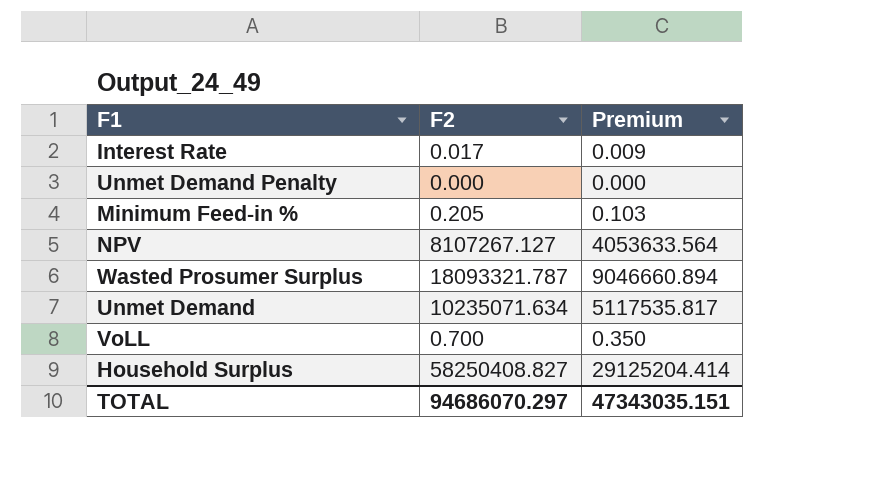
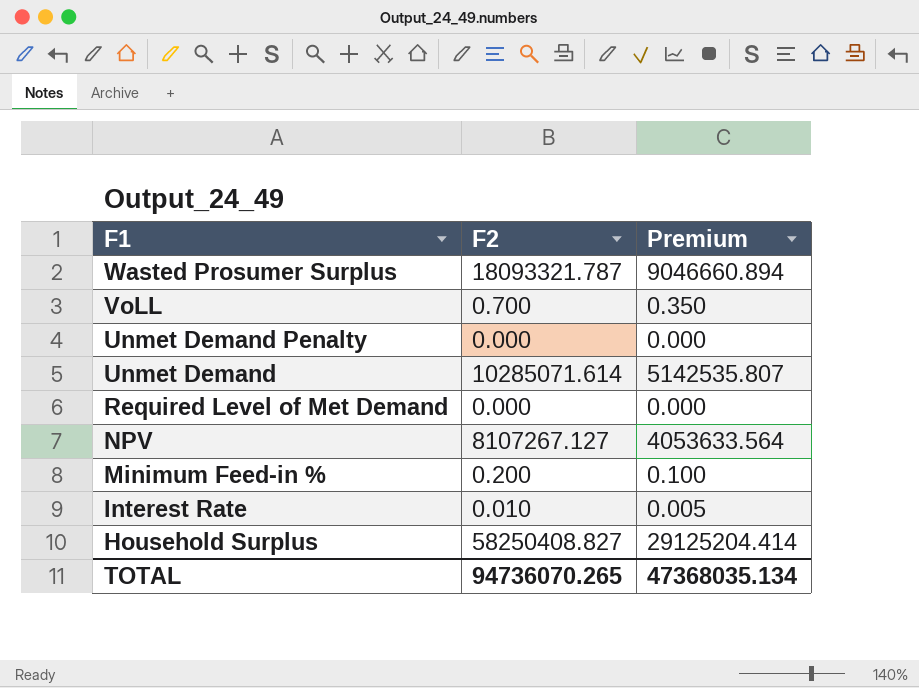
row order: none -> F1 descending
Unmet Demand | F2: 10235071.634 -> 10285071.614
Unmet Demand | Premium: 5117535.817 -> 5142535.807
row Required Level of Met Demand: none -> 0.000 | 0.000
Minimum Feed-in % | F2: 0.205 -> 0.200
Minimum Feed-in % | Premium: 0.103 -> 0.100
Interest Rate | F2: 0.017 -> 0.010
Interest Rate | Premium: 0.009 -> 0.005
TOTAL | F2: 94686070.297 -> 94736070.265
TOTAL | Premium: 47343035.151 -> 47368035.134

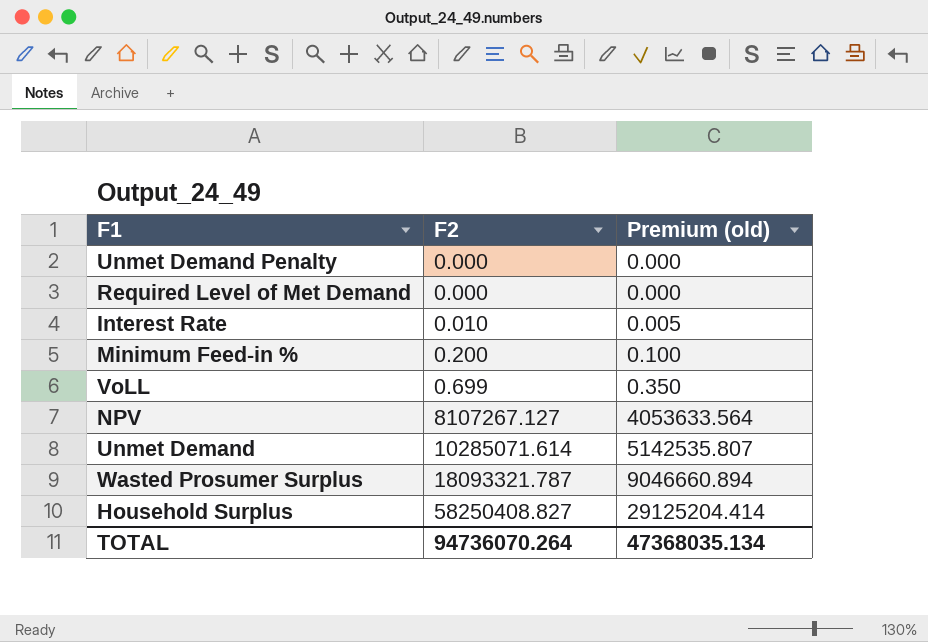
row order: F1 descending -> F2 ascending
column name: Premium -> Premium (old)
VoLL | F2: 0.700 -> 0.699
TOTAL | F2: 94736070.265 -> 94736070.264

